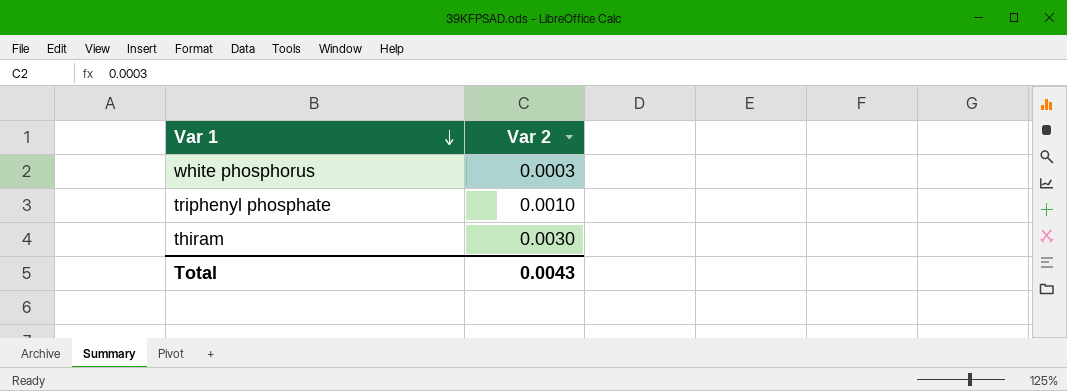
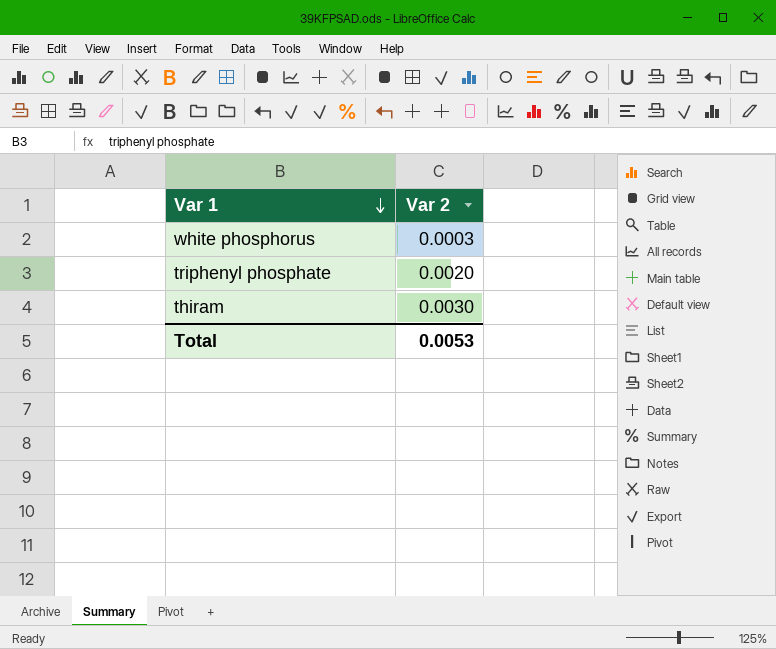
triphenyl phosphate | Var 2: 0.0010 -> 0.0020
Total | Var 2: 0.0043 -> 0.0053

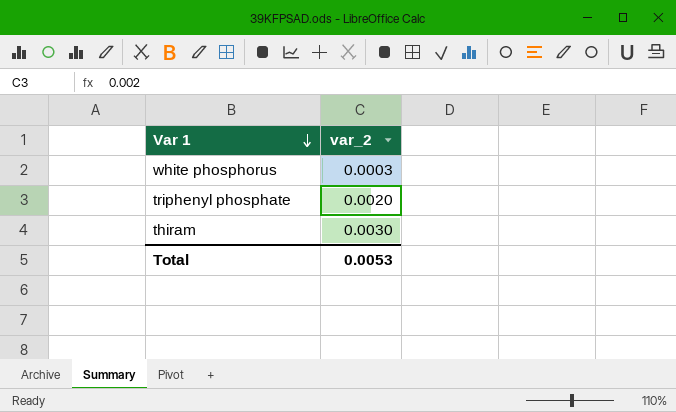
column name: Var 2 -> var_2

